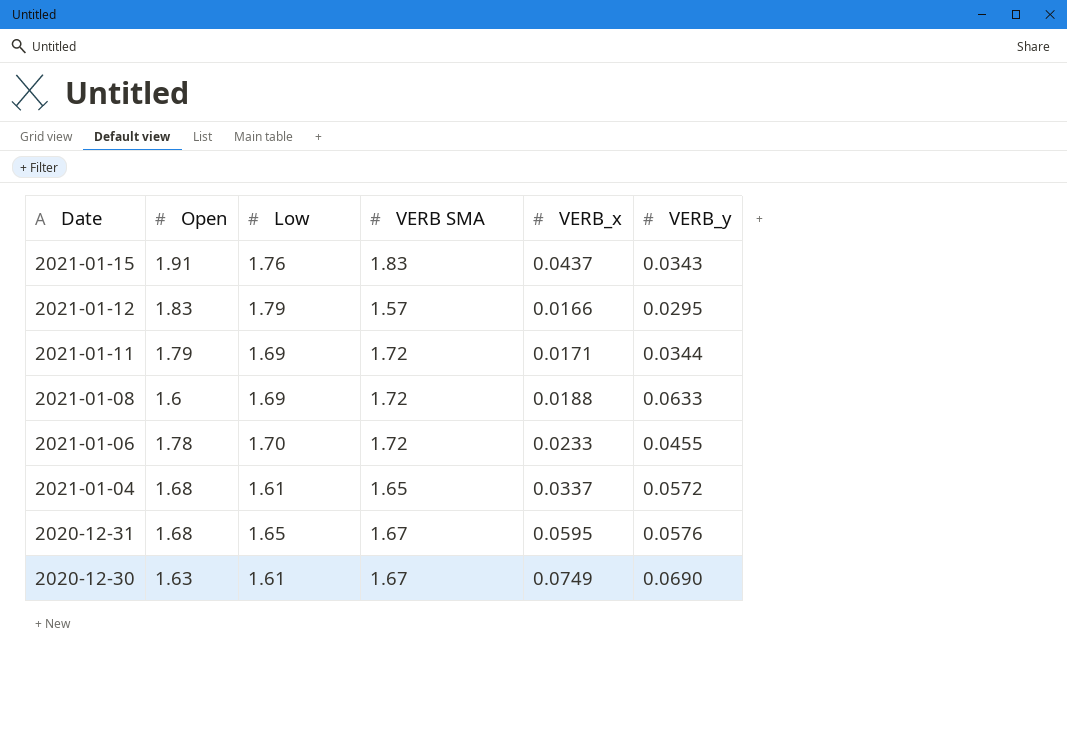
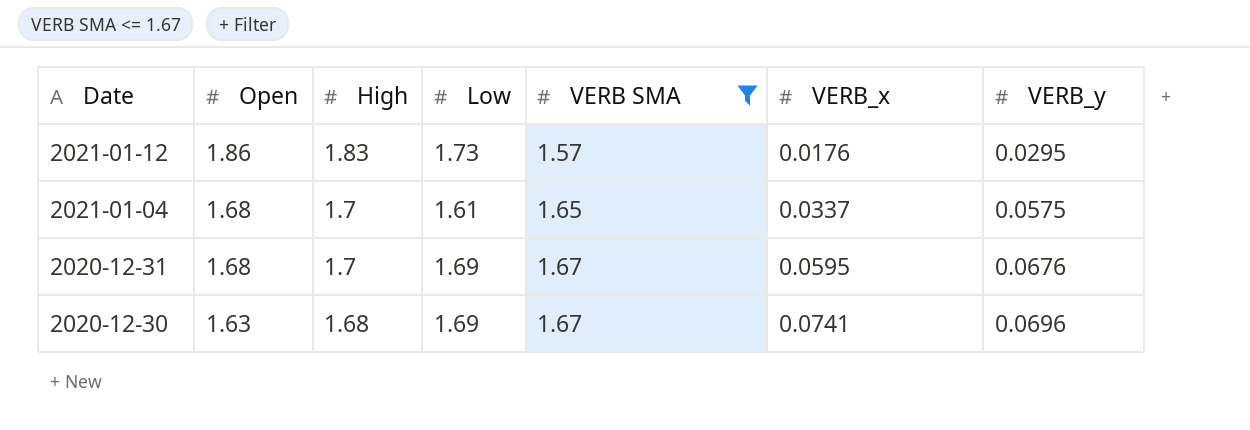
filter: none -> VERB SMA <= 1.67
column High | position: none -> 3
2021-01-12 | Open: 1.83 -> 1.86
2021-01-12 | Low: 1.79 -> 1.73
2021-01-12 | VERB_x: 0.0166 -> 0.0176
2021-01-04 | VERB_y: 0.0572 -> 0.0575
2020-12-31 | Low: 1.65 -> 1.69
2020-12-31 | VERB_y: 0.0576 -> 0.0676
2020-12-30 | Low: 1.61 -> 1.69
2020-12-30 | VERB_x: 0.0749 -> 0.0741
2020-12-30 | VERB_y: 0.0690 -> 0.0696

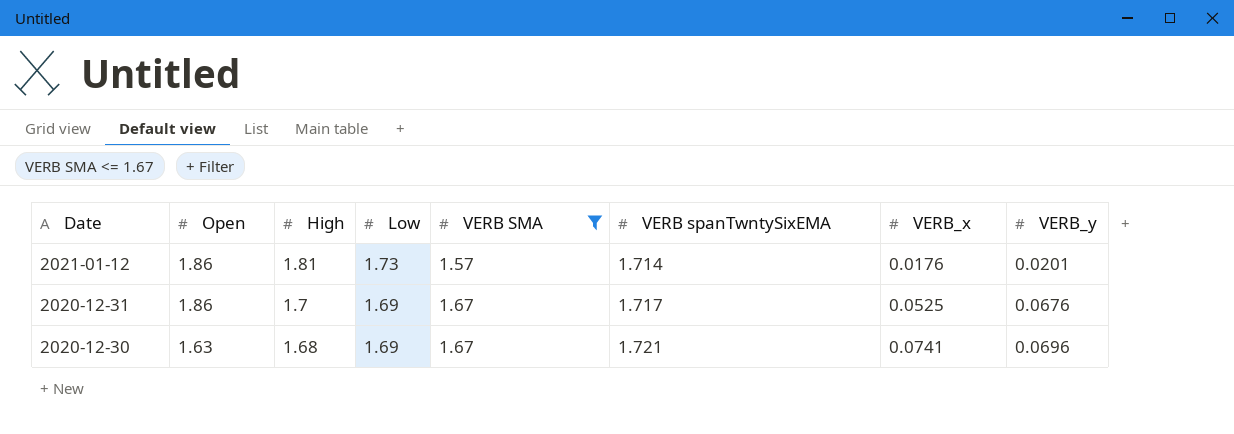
column VERB spanTwntySixEMA | position: none -> 6
row 2021-01-04: 1.68 | 1.7 | 1.61 | 1.65 | 0.0337 | 0.0575 -> none
2021-01-12 | High: 1.83 -> 1.81
2021-01-12 | VERB_y: 0.0295 -> 0.0201
2020-12-31 | Open: 1.68 -> 1.86
2020-12-31 | VERB_x: 0.0595 -> 0.0525

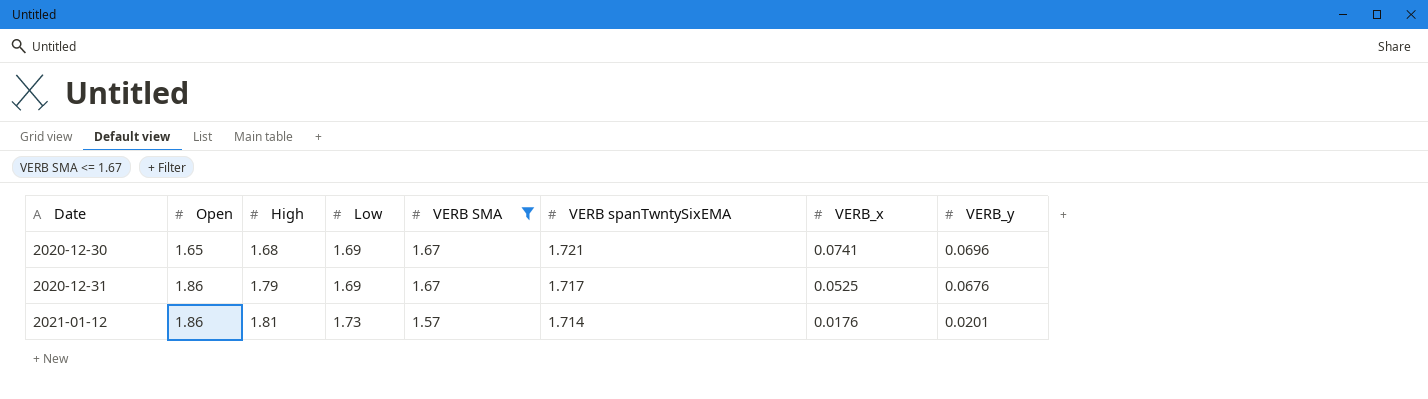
row order: Date descending -> Date ascending
2020-12-30 | Open: 1.63 -> 1.65
2020-12-31 | High: 1.7 -> 1.79

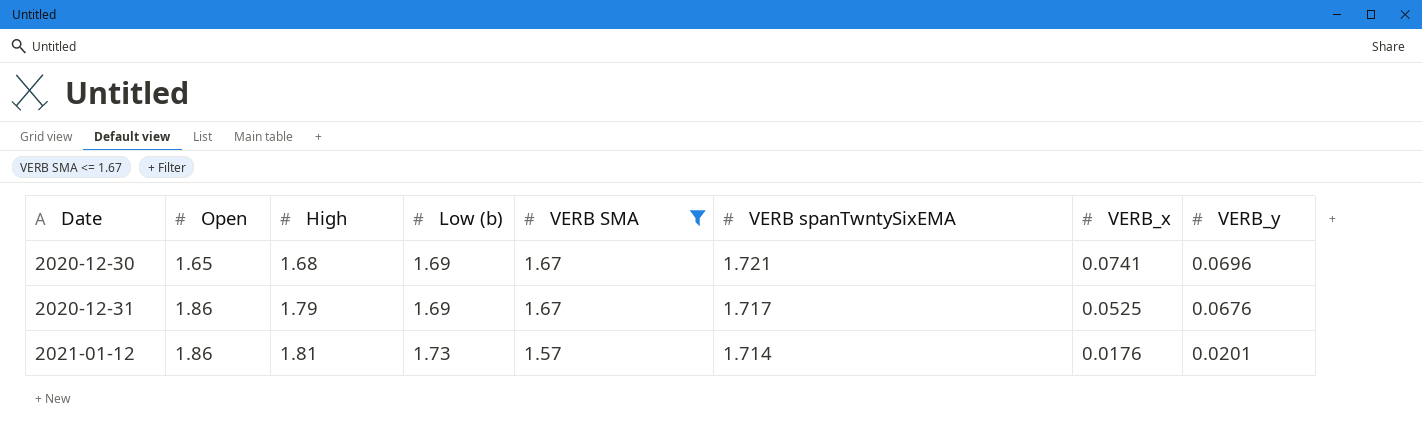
column name: Low -> Low (b)

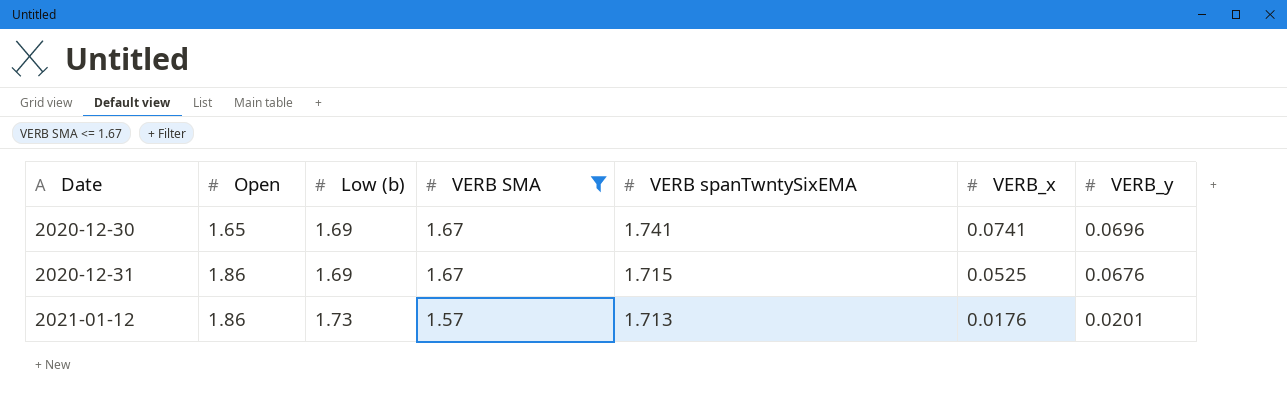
column High | position: 3 -> none
2020-12-30 | VERB spanTwntySixEMA: 1.721 -> 1.741
2020-12-31 | VERB spanTwntySixEMA: 1.717 -> 1.715
2021-01-12 | VERB spanTwntySixEMA: 1.714 -> 1.713

